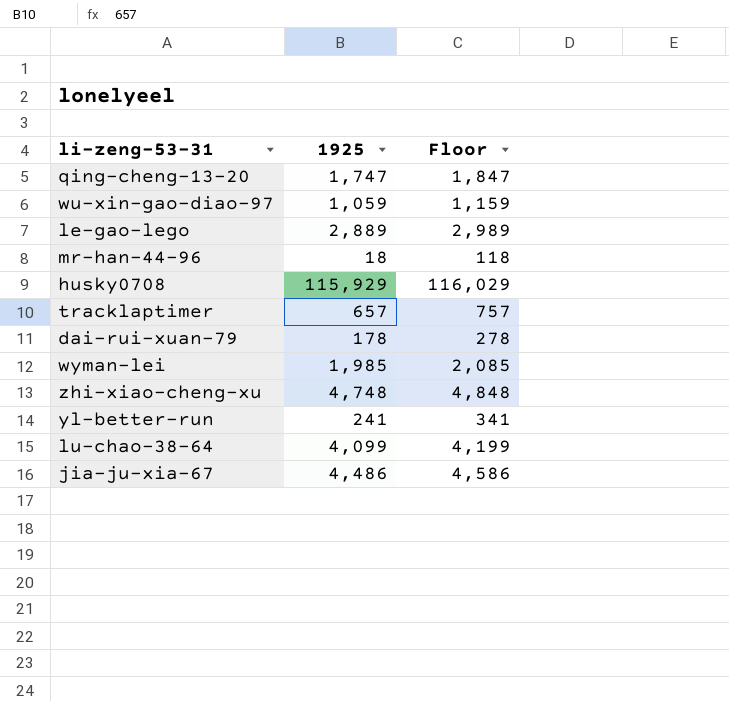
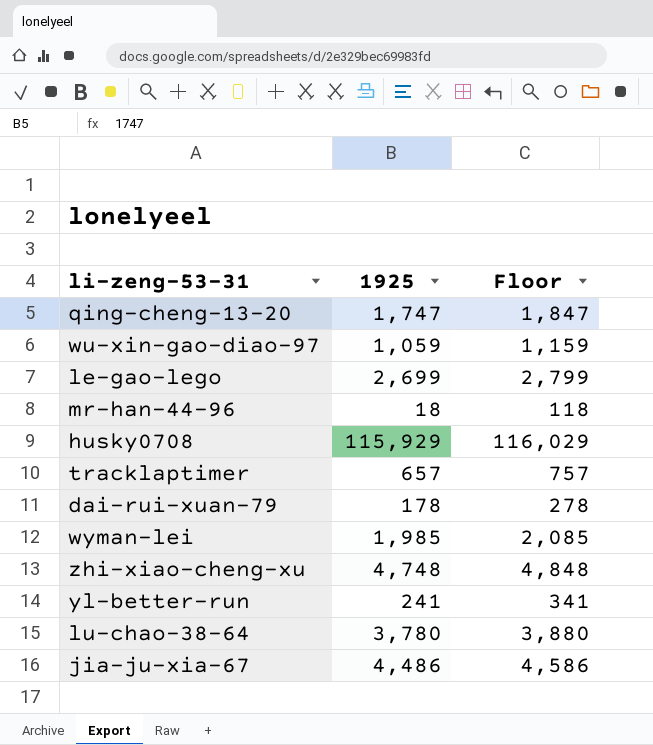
le-gao-lego | 1925: 2,889 -> 2,699
le-gao-lego | Floor: 2,989 -> 2,799
lu-chao-38-64 | 1925: 4,099 -> 3,780
lu-chao-38-64 | Floor: 4,199 -> 3,880

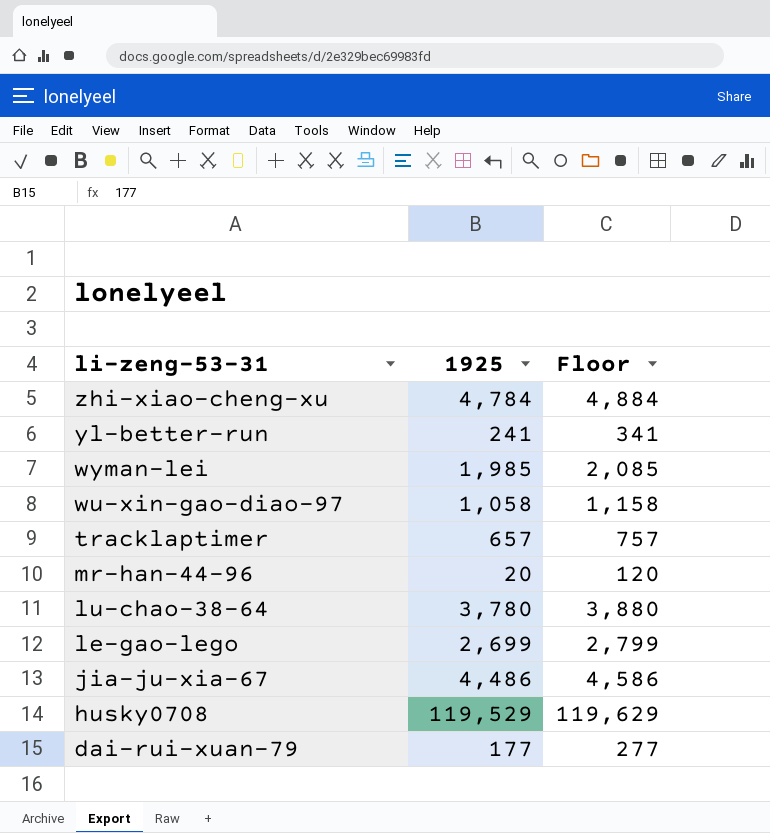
row order: none -> li-zeng-53-31 descending
row qing-cheng-13-20: 1,747 | 1,847 -> none
zhi-xiao-cheng-xu | 1925: 4,748 -> 4,784
zhi-xiao-cheng-xu | Floor: 4,848 -> 4,884
wu-xin-gao-diao-97 | 1925: 1,059 -> 1,058
wu-xin-gao-diao-97 | Floor: 1,159 -> 1,158
mr-han-44-96 | 1925: 18 -> 20
mr-han-44-96 | Floor: 118 -> 120
husky0708 | 1925: 115,929 -> 119,529
husky0708 | Floor: 116,029 -> 119,629
dai-rui-xuan-79 | 1925: 178 -> 177
dai-rui-xuan-79 | Floor: 278 -> 277

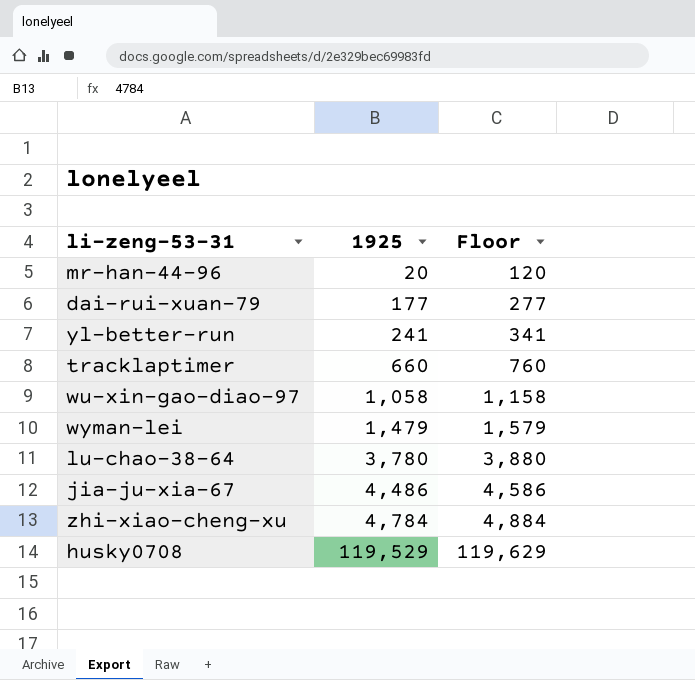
row order: li-zeng-53-31 descending -> 1925 ascending
row le-gao-lego: 2,699 | 2,799 -> none
tracklaptimer | 1925: 657 -> 660
tracklaptimer | Floor: 757 -> 760
wyman-lei | 1925: 1,985 -> 1,479
wyman-lei | Floor: 2,085 -> 1,579

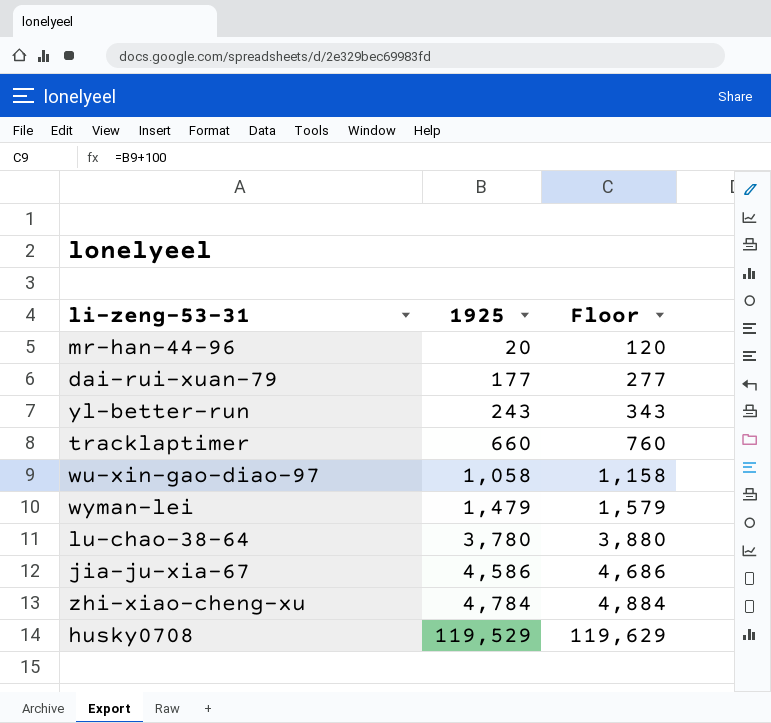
yl-better-run | 1925: 241 -> 243
yl-better-run | Floor: 341 -> 343
jia-ju-xia-67 | 1925: 4,486 -> 4,586
jia-ju-xia-67 | Floor: 4,586 -> 4,686

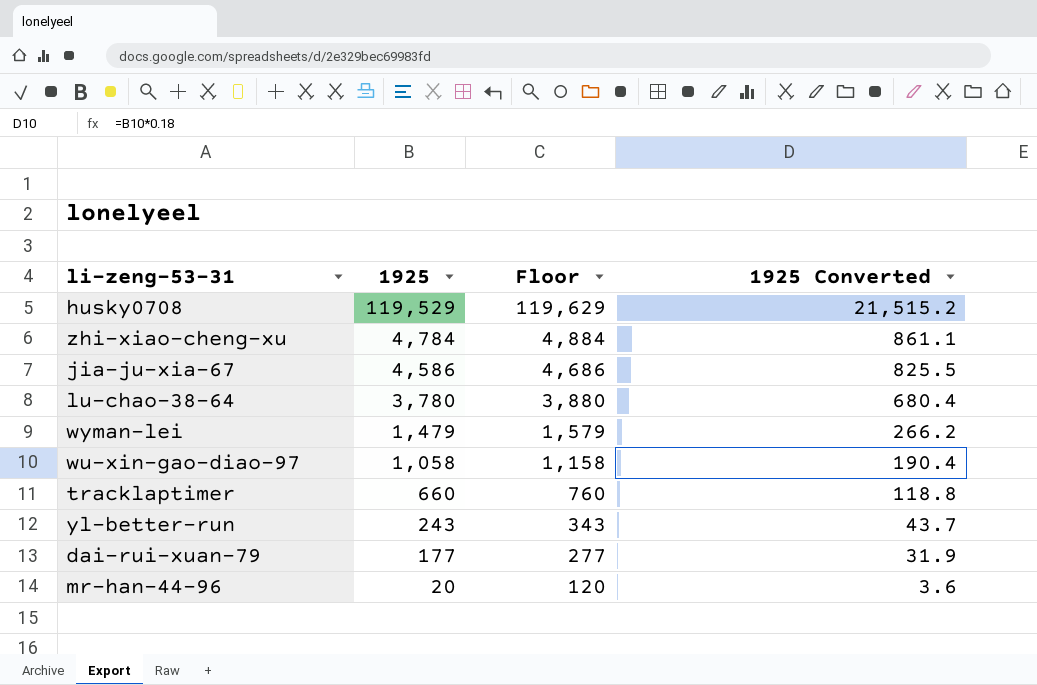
row order: 1925 ascending -> 1925 descending
column 1925 Converted | formula: none -> [1925] * 0.18

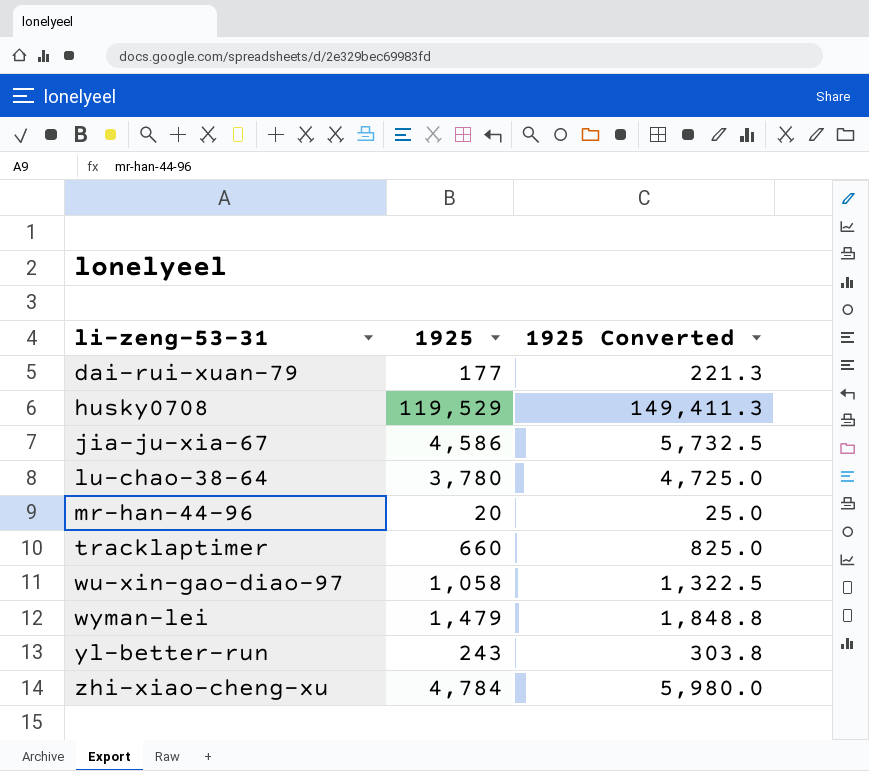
row order: 1925 descending -> li-zeng-53-31 ascending
column Floor | formula: [1925] + 100 -> none
column 1925 Converted | formula: [1925] * 0.18 -> [1925] * 1.25

